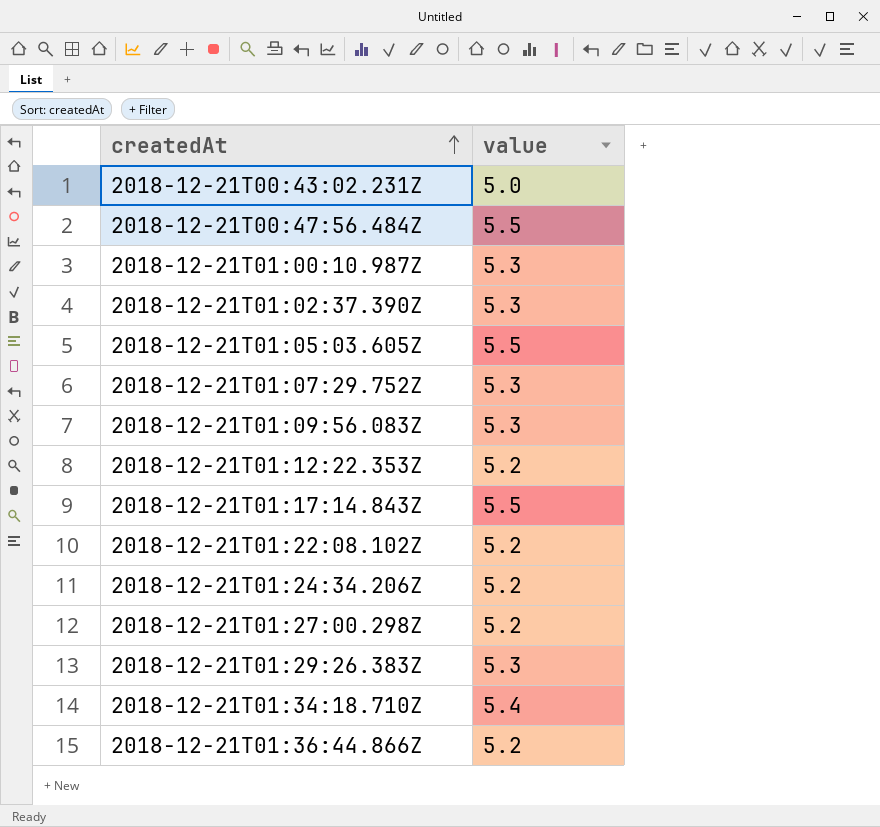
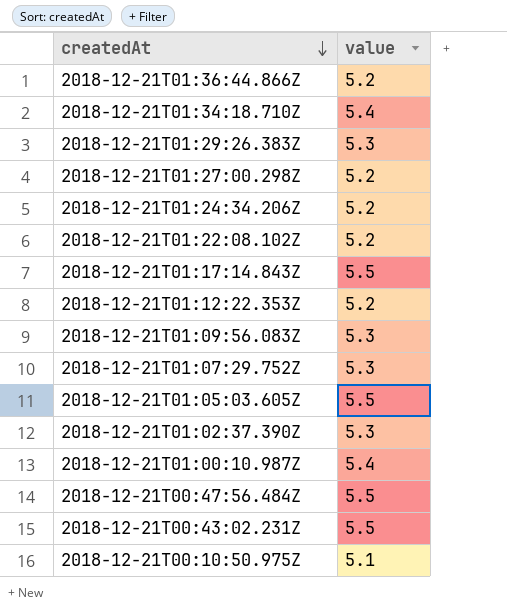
row order: createdAt ascending -> createdAt descending
2018-12-21T01:00:10.987Z | value: 5.3 -> 5.4
2018-12-21T00:43:02.231Z | value: 5.0 -> 5.5
row 2018-12-21T00:10:50.975Z: none -> 5.1

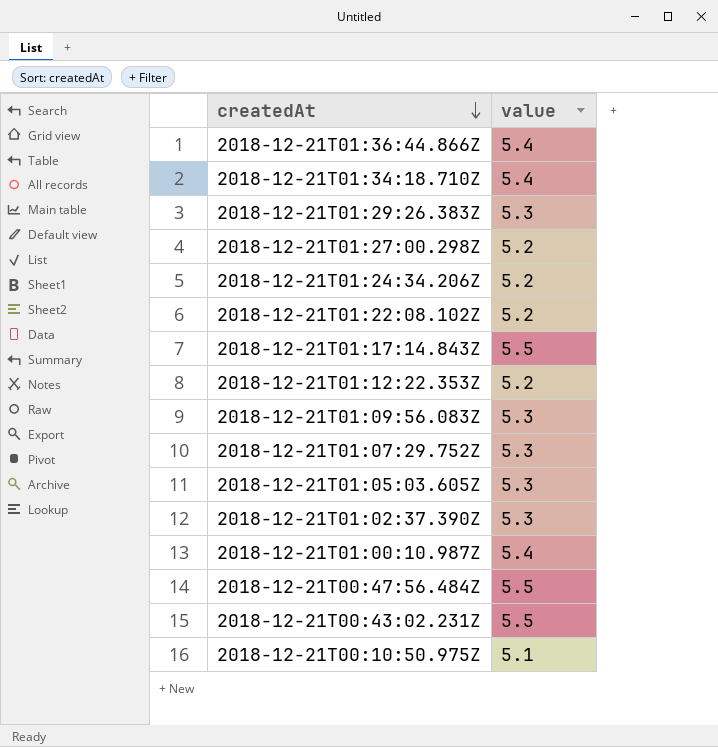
2018-12-21T01:36:44.866Z | value: 5.2 -> 5.4
2018-12-21T01:05:03.605Z | value: 5.5 -> 5.3

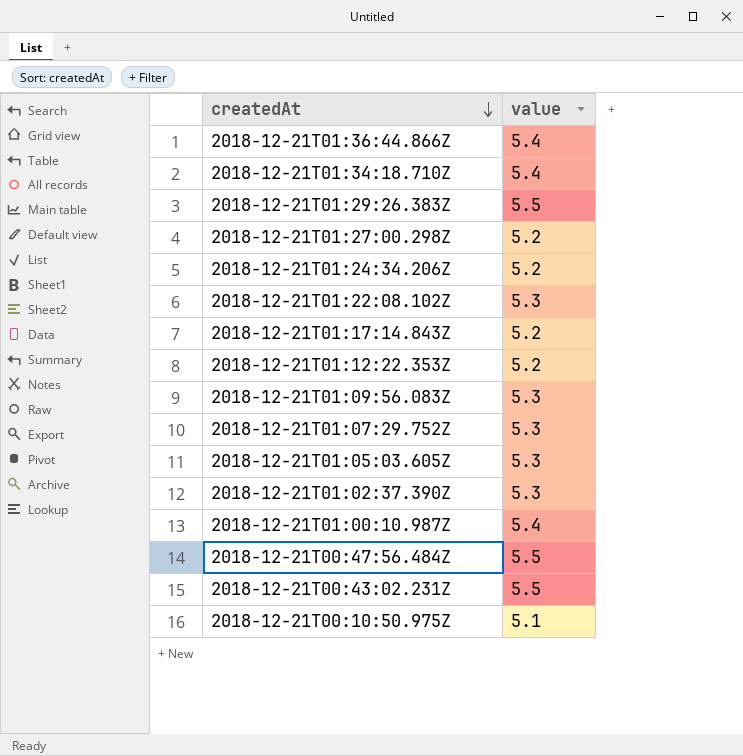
2018-12-21T01:29:26.383Z | value: 5.3 -> 5.5
2018-12-21T01:22:08.102Z | value: 5.2 -> 5.3
2018-12-21T01:17:14.843Z | value: 5.5 -> 5.2

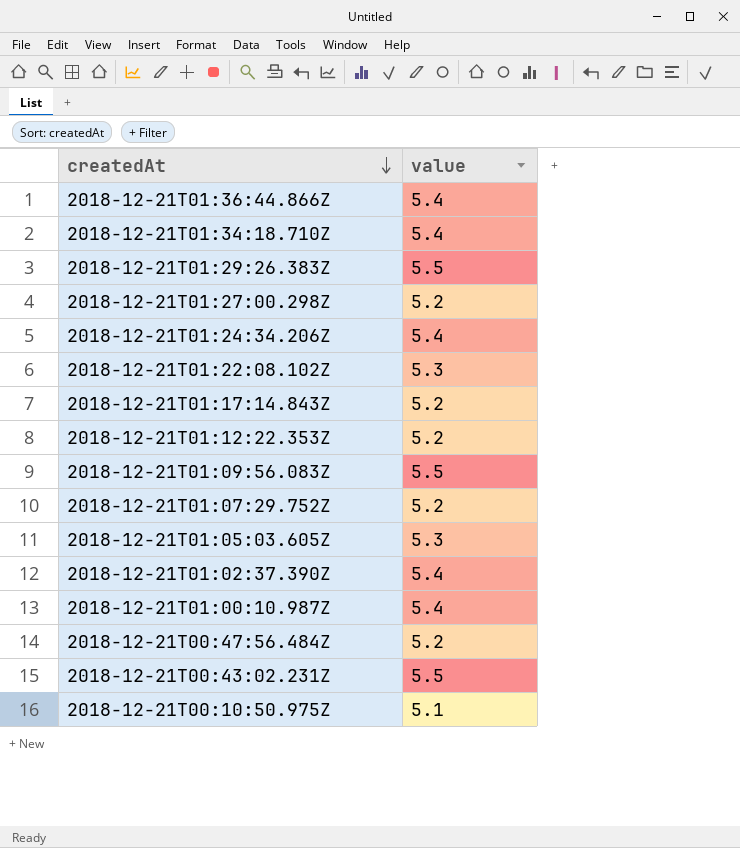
2018-12-21T01:24:34.206Z | value: 5.2 -> 5.4
2018-12-21T01:09:56.083Z | value: 5.3 -> 5.5
2018-12-21T01:07:29.752Z | value: 5.3 -> 5.2
2018-12-21T01:02:37.390Z | value: 5.3 -> 5.4
2018-12-21T00:47:56.484Z | value: 5.5 -> 5.2

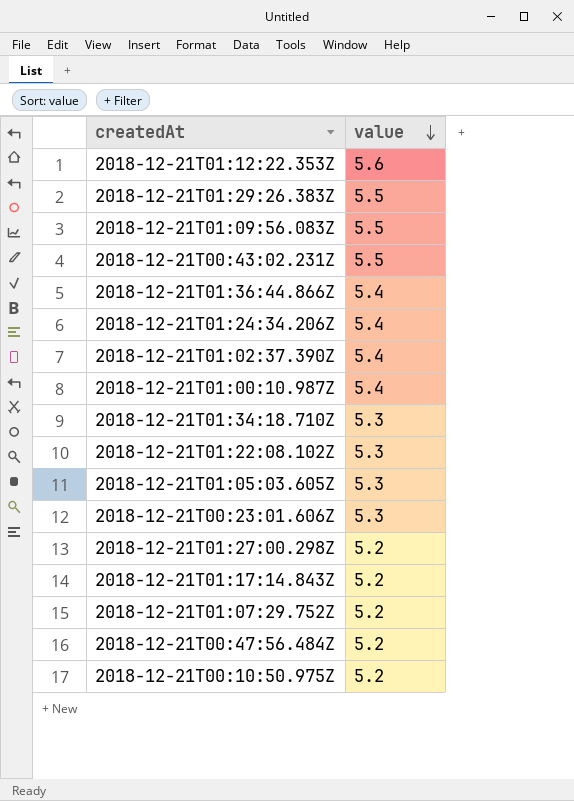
row order: createdAt descending -> value descending
2018-12-21T01:12:22.353Z | value: 5.2 -> 5.6
2018-12-21T01:34:18.710Z | value: 5.4 -> 5.3
row 2018-12-21T00:23:01.606Z: none -> 5.3
2018-12-21T00:10:50.975Z | value: 5.1 -> 5.2

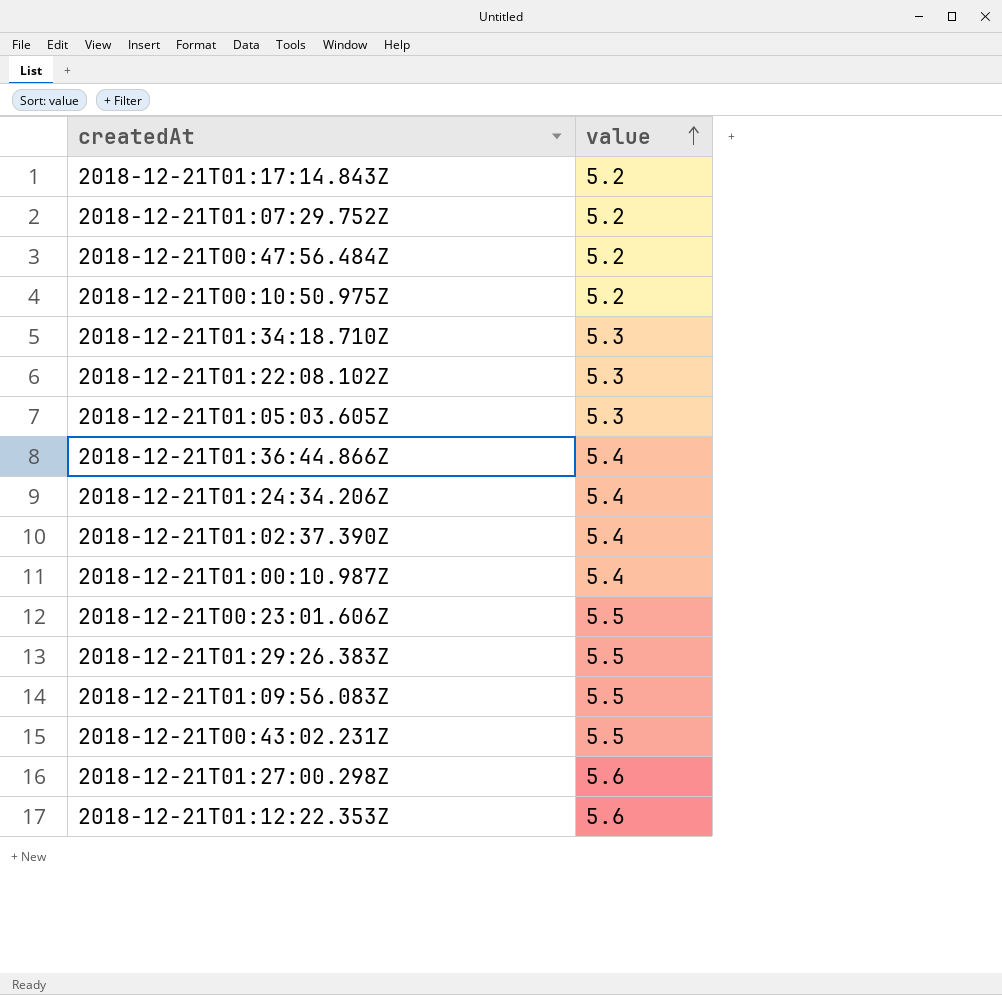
row order: value descending -> value ascending
2018-12-21T00:23:01.606Z | value: 5.3 -> 5.5
2018-12-21T01:27:00.298Z | value: 5.2 -> 5.6

